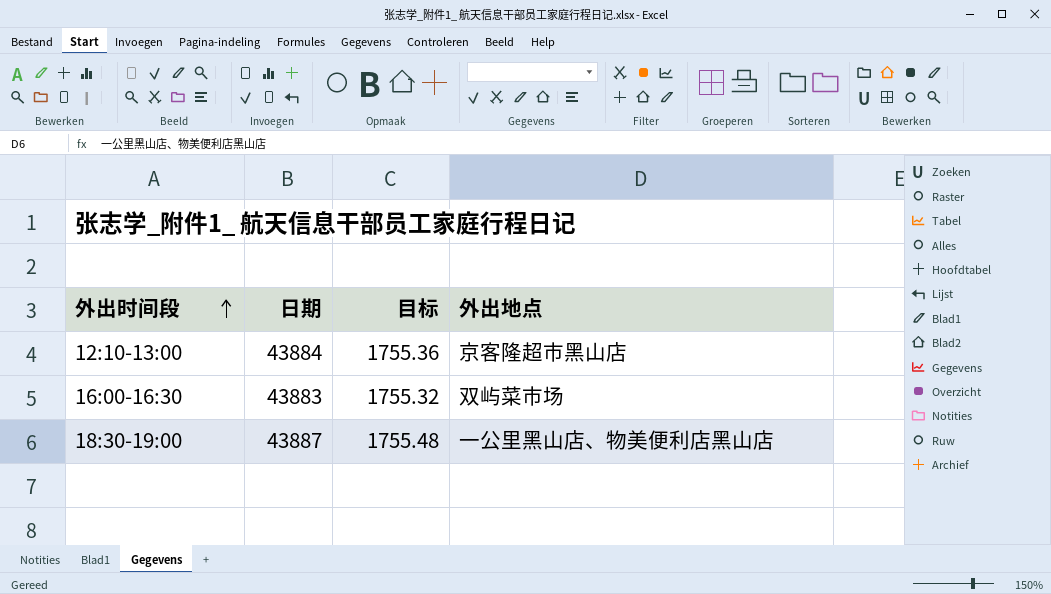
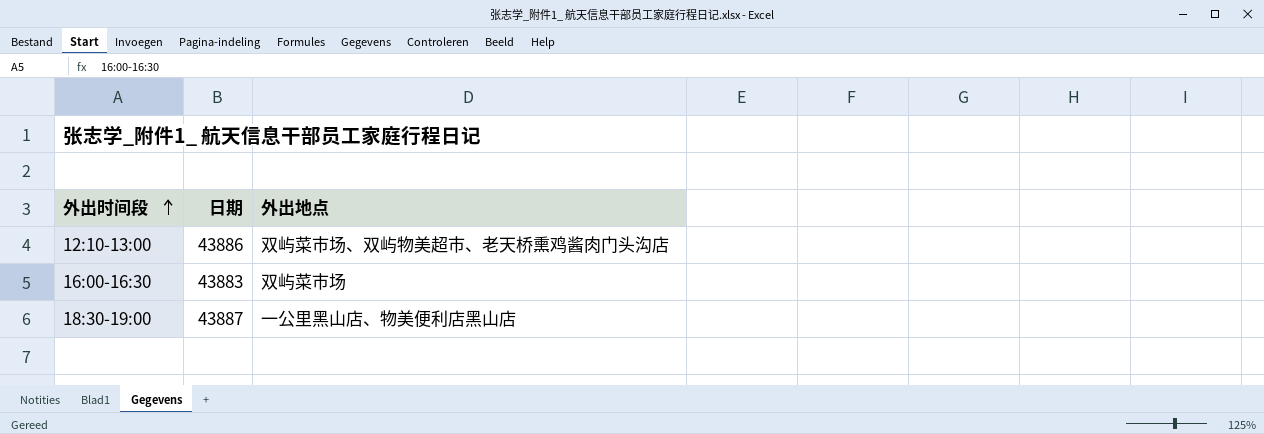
column 目标 | formula: [日期] * 0.04 -> none
12:10-13:00 | 日期: 43884 -> 43886
12:10-13:00 | 外出地点: 京客隆超市黑山店 -> 双屿菜市场、双屿物美超市、老天桥熏鸡酱肉门头沟店

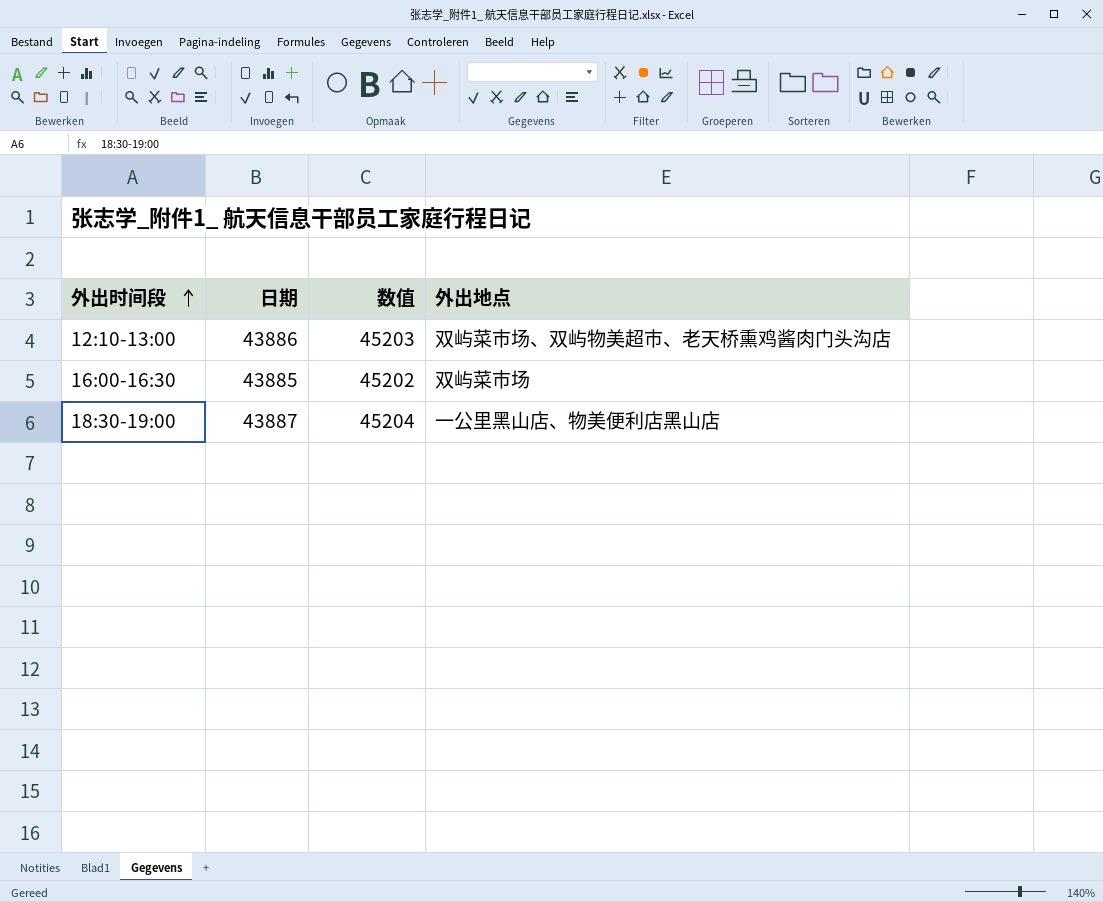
column 数值 | formula: none -> [日期] * 1.03
16:00-16:30 | 日期: 43883 -> 43885

